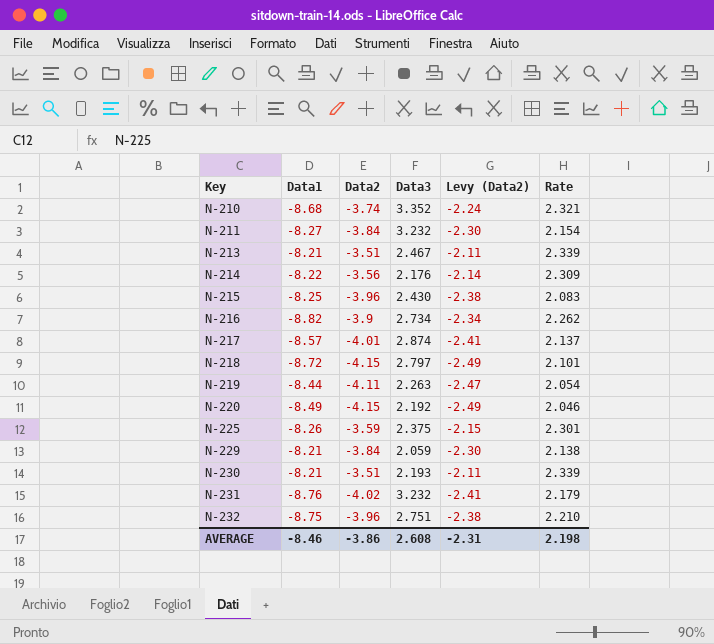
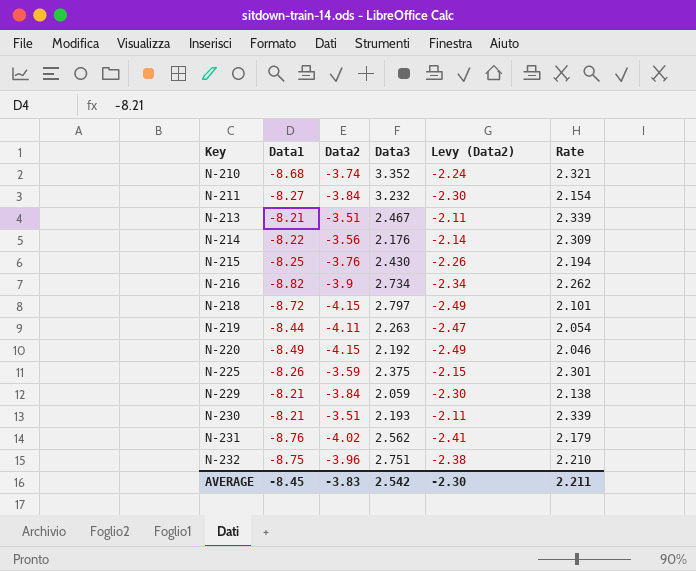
row N-217: -8.57 | -4.01 | 2.874 | -2.41 | 2.137 -> none
N-215 | Data2: -3.96 -> -3.76
N-215 | Levy (Data2): -2.38 -> -2.26
N-215 | Rate: 2.083 -> 2.194
N-231 | Data3: 3.232 -> 2.562
AVERAGE | Data1: -8.46 -> -8.45
AVERAGE | Data2: -3.86 -> -3.83
AVERAGE | Data3: 2.608 -> 2.542
AVERAGE | Levy (Data2): -2.31 -> -2.30
AVERAGE | Rate: 2.198 -> 2.211

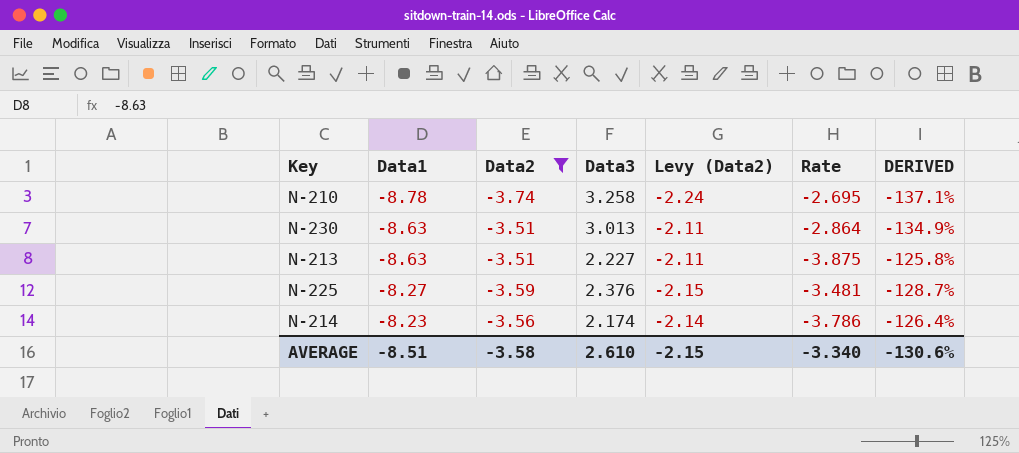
filter: none -> Data2 >= -3.74
row order: Key ascending -> Data1 ascending
column Rate | formula: [Data1] / [Data2] -> [Data1] / [Data3]
column DERIVED | formula: none -> ([Data3] - [Data1]) / [Data1]
N-210 | Data1: -8.68 -> -8.78
N-210 | Data3: 3.352 -> 3.258
N-230 | Data1: -8.21 -> -8.63
N-230 | Data3: 2.193 -> 3.013
N-213 | Data1: -8.21 -> -8.63
N-213 | Data3: 2.467 -> 2.227
N-225 | Data1: -8.26 -> -8.27
N-225 | Data3: 2.375 -> 2.376
N-214 | Data1: -8.22 -> -8.23
N-214 | Data3: 2.176 -> 2.174
AVERAGE | Data1: -8.45 -> -8.51
AVERAGE | Data2: -3.83 -> -3.58
AVERAGE | Data3: 2.542 -> 2.610
AVERAGE | Levy (Data2): -2.30 -> -2.15
AVERAGE | Rate: 2.211 -> -3.340

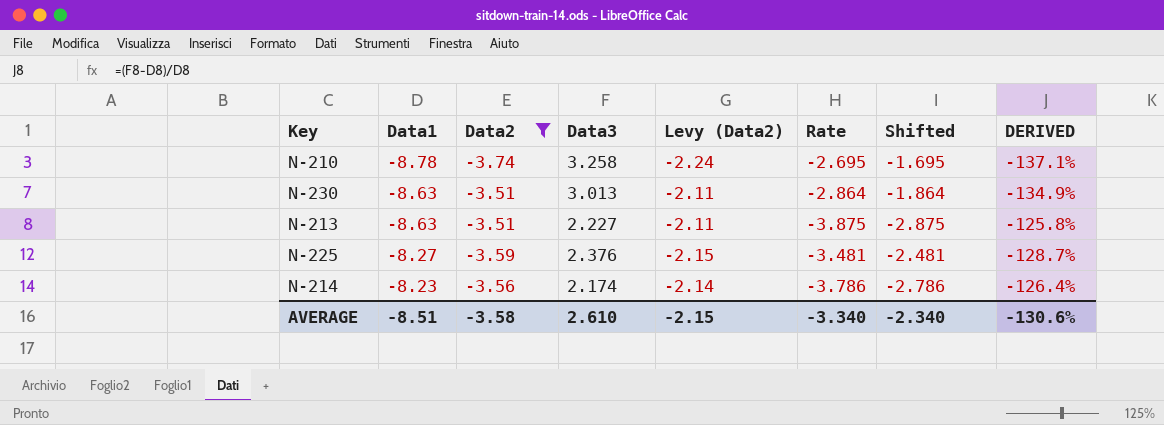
column Shifted | formula: none -> [Rate] + 1

